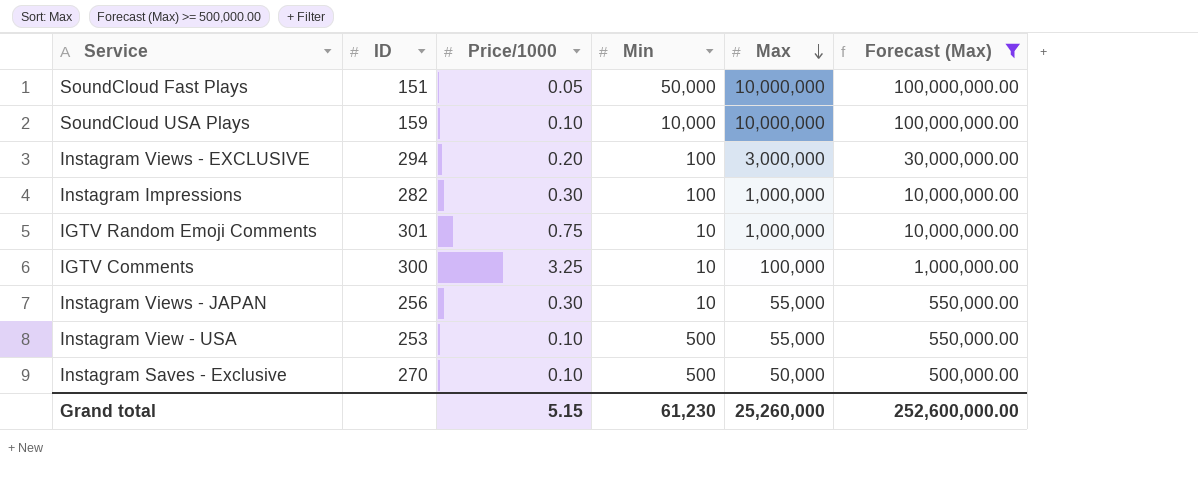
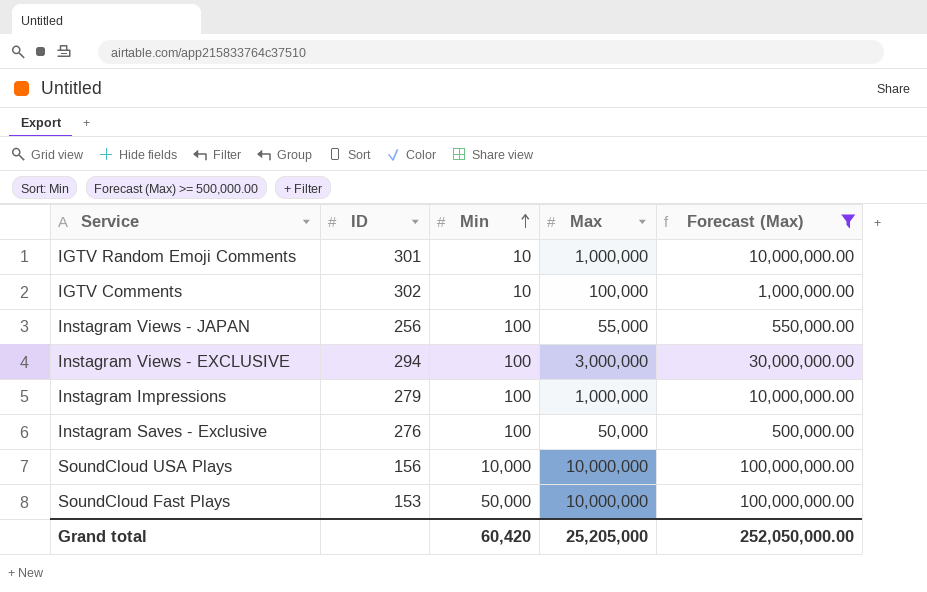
row order: Max descending -> Min ascending
column Price/1000 | position: 3 -> none
row Instagram View - USA: 253 | 0.10 | 500 | 55,000 | 550,000.00 -> none
IGTV Comments | ID: 300 -> 302
Instagram Views - JAPAN | Min: 10 -> 100
Instagram Impressions | ID: 282 -> 279
Instagram Saves - Exclusive | ID: 270 -> 276
Instagram Saves - Exclusive | Min: 500 -> 100
SoundCloud USA Plays | ID: 159 -> 156
SoundCloud Fast Plays | ID: 151 -> 153
Grand total | Min: 61,230 -> 60,420
Grand total | Max: 25,260,000 -> 25,205,000
Grand total | Forecast (Max): 252,600,000.00 -> 252,050,000.00

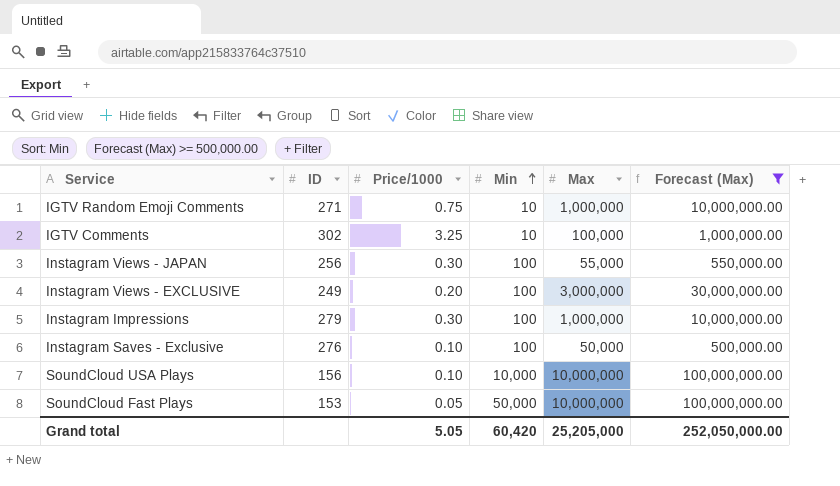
column Price/1000 | position: none -> 3
IGTV Random Emoji Comments | ID: 301 -> 271
Instagram Views - EXCLUSIVE | ID: 294 -> 249

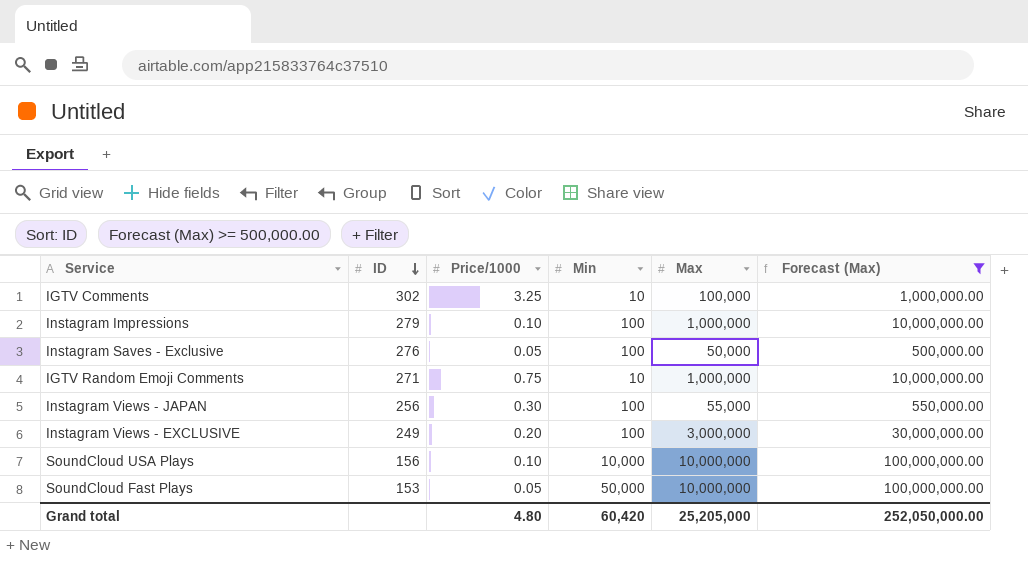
row order: Min ascending -> ID descending
Instagram Impressions | Price/1000: 0.30 -> 0.10
Instagram Saves - Exclusive | Price/1000: 0.10 -> 0.05
Grand total | Price/1000: 5.05 -> 4.80

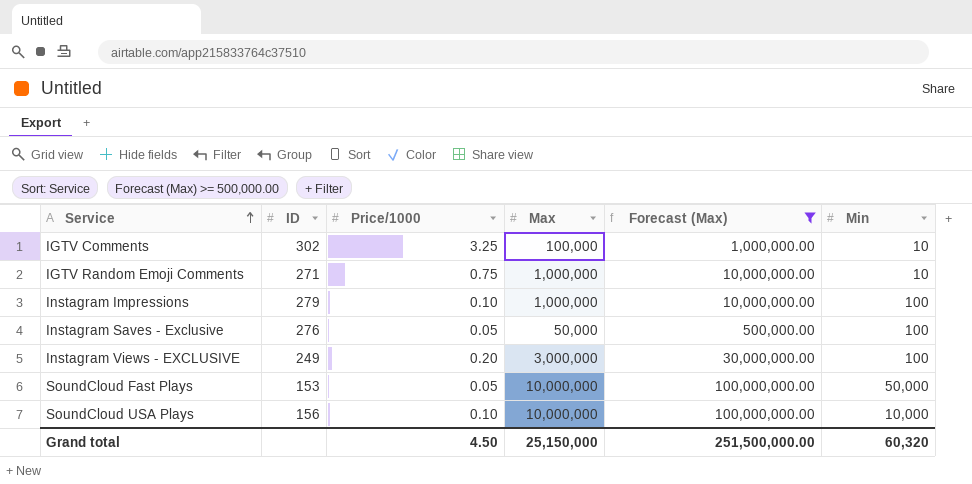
row order: ID descending -> Service ascending
column Min | position: 4 -> 6
row Instagram Views - JAPAN: 256 | 0.30 | 100 | 55,000 | 550,000.00 -> none
Grand total | Price/1000: 4.80 -> 4.50
Grand total | Max: 25,205,000 -> 25,150,000
Grand total | Forecast (Max): 252,050,000.00 -> 251,500,000.00
Grand total | Min: 60,420 -> 60,320

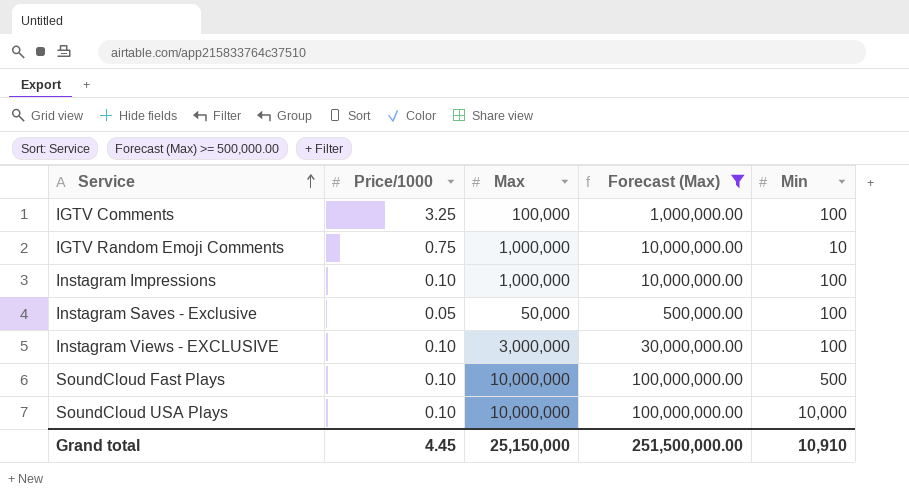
column ID | position: 2 -> none
IGTV Comments | Min: 10 -> 100
Instagram Views - EXCLUSIVE | Price/1000: 0.20 -> 0.10
SoundCloud Fast Plays | Price/1000: 0.05 -> 0.10
SoundCloud Fast Plays | Min: 50,000 -> 500
Grand total | Price/1000: 4.50 -> 4.45
Grand total | Min: 60,320 -> 10,910

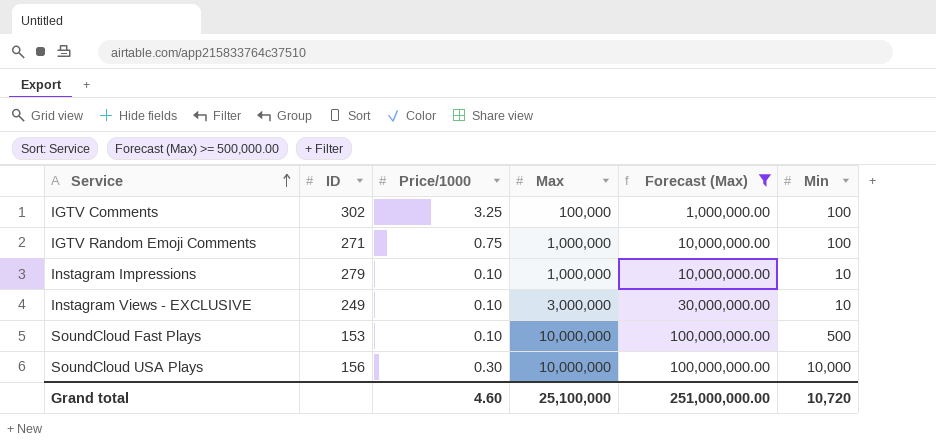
column ID | position: none -> 2
row Instagram Saves - Exclusive: 0.05 | 50,000 | 500,000.00 | 100 -> none
IGTV Random Emoji Comments | Min: 10 -> 100
Instagram Impressions | Min: 100 -> 10
Instagram Views - EXCLUSIVE | Min: 100 -> 10
SoundCloud USA Plays | Price/1000: 0.10 -> 0.30
Grand total | Price/1000: 4.45 -> 4.60
Grand total | Max: 25,150,000 -> 25,100,000
Grand total | Forecast (Max): 251,500,000.00 -> 251,000,000.00
Grand total | Min: 10,910 -> 10,720

